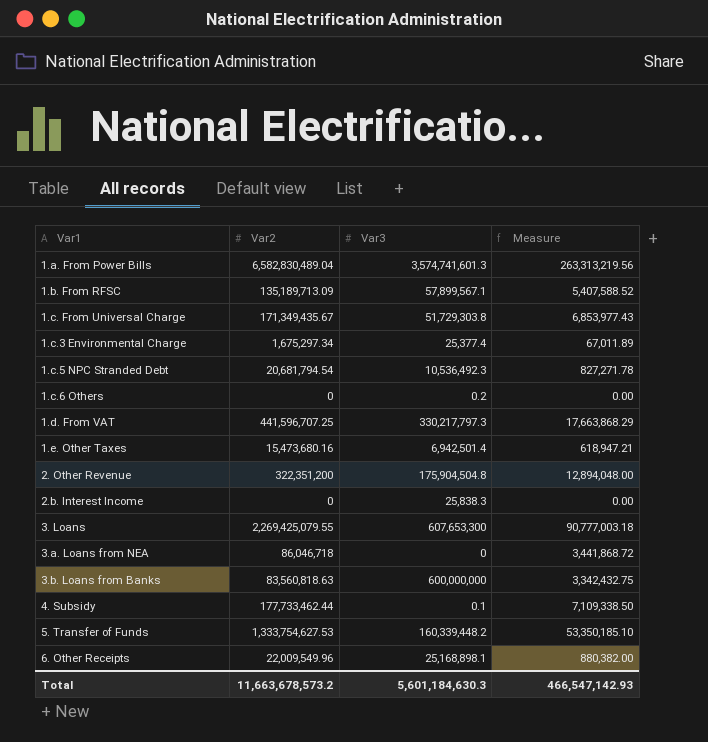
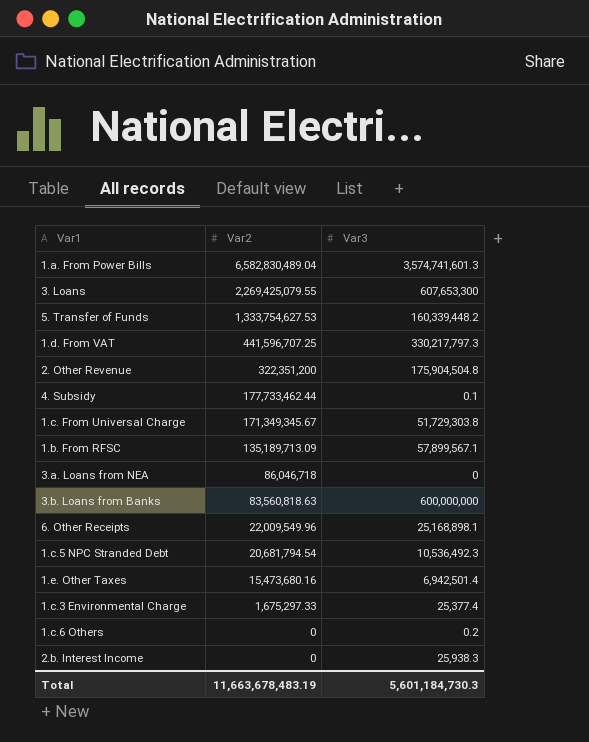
row order: none -> Var2 descending
column Measure | formula: [Var2] * 0.04 -> none
1.c. From Universal Charge | Var2: 171,349,435.67 -> 171,349,345.67
1.c.3 Environmental Charge | Var2: 1,675,297.34 -> 1,675,297.33
2.b. Interest Income | Var3: 25,838.3 -> 25,938.3
Total | Var2: 11,663,678,573.2 -> 11,663,678,483.19
Total | Var3: 5,601,184,630.3 -> 5,601,184,730.3

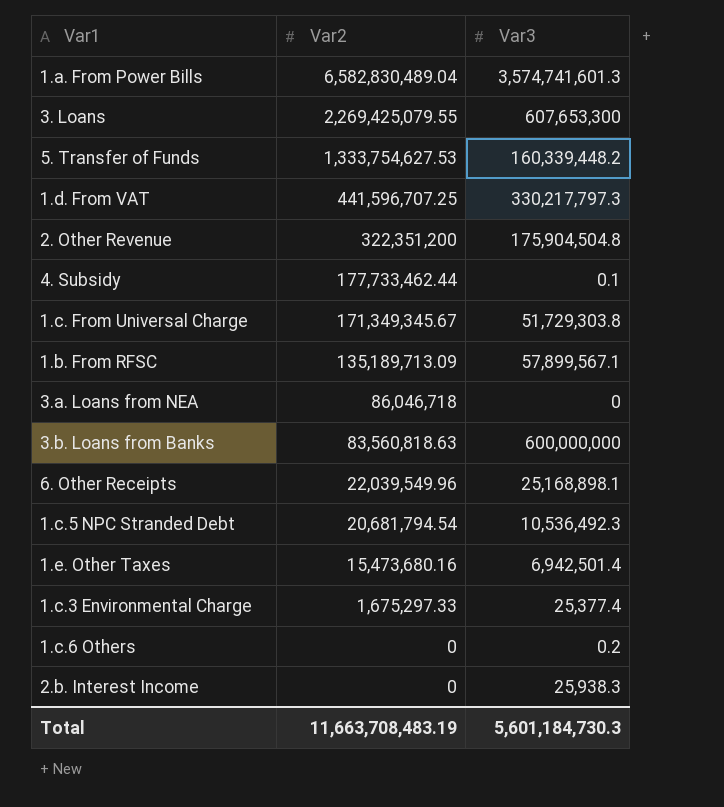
6. Other Receipts | Var2: 22,009,549.96 -> 22,039,549.96
Total | Var2: 11,663,678,483.19 -> 11,663,708,483.19

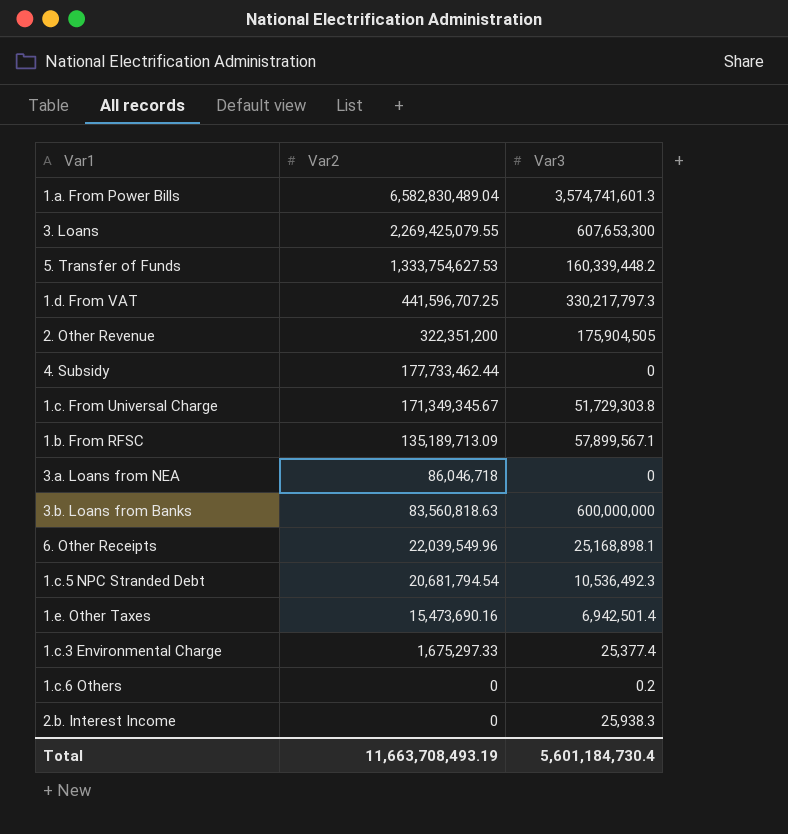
2. Other Revenue | Var3: 175,904,504.8 -> 175,904,505
4. Subsidy | Var3: 0.1 -> 0
1.e. Other Taxes | Var2: 15,473,680.16 -> 15,473,690.16
Total | Var2: 11,663,708,483.19 -> 11,663,708,493.19
Total | Var3: 5,601,184,730.3 -> 5,601,184,730.4

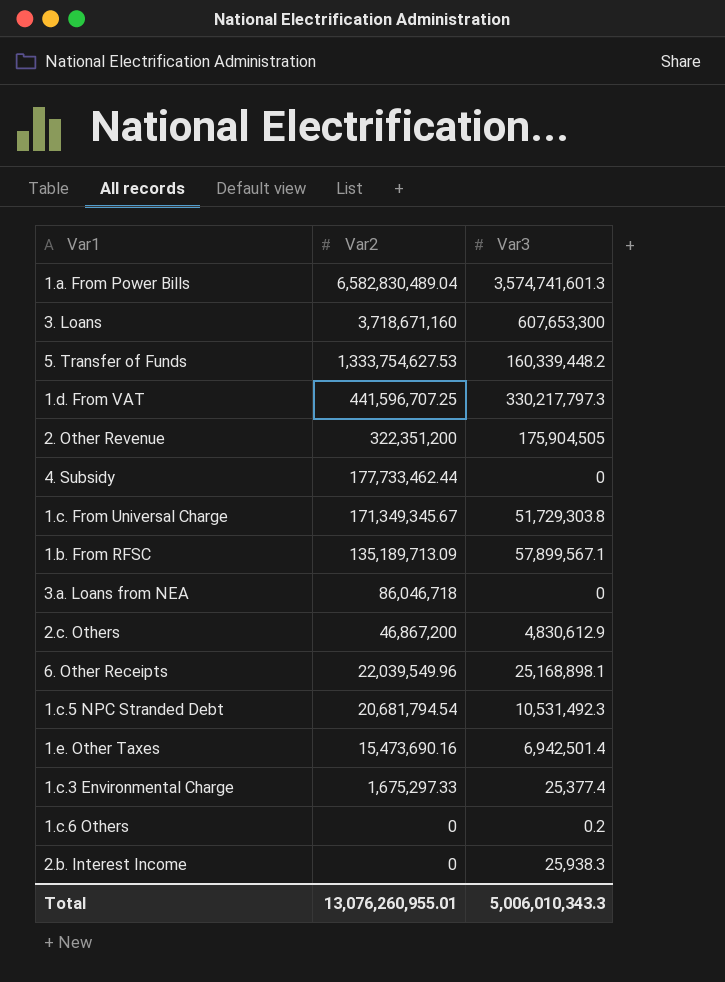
row 3.b. Loans from Banks: 83,560,818.63 | 600,000,000 -> none
3. Loans | Var2: 2,269,425,079.55 -> 3,718,671,160
row 2.c. Others: none -> 46,867,200 | 4,830,612.9
1.c.5 NPC Stranded Debt | Var3: 10,536,492.3 -> 10,531,492.3
Total | Var2: 11,663,708,493.19 -> 13,076,260,955.01
Total | Var3: 5,601,184,730.4 -> 5,006,010,343.3

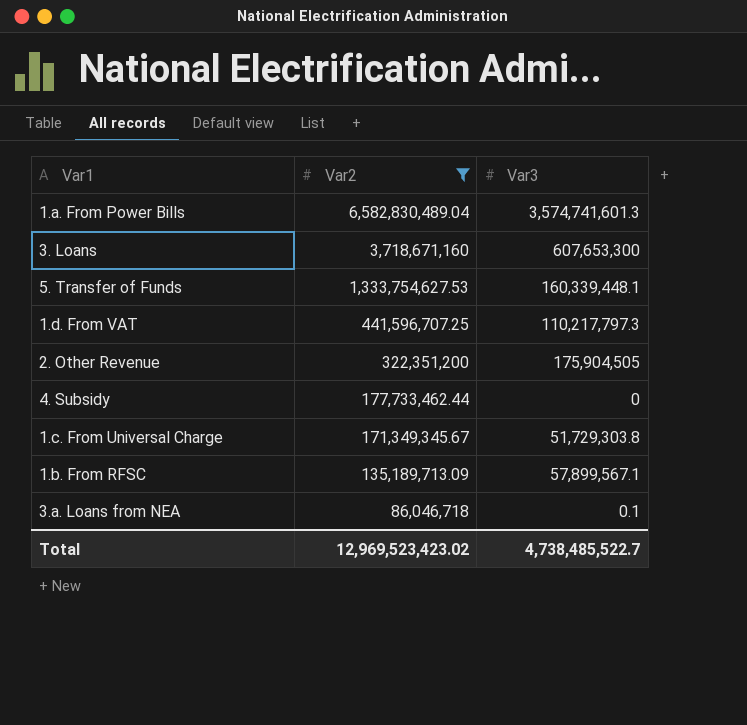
filter: none -> Var2 >= 86,046,718
5. Transfer of Funds | Var3: 160,339,448.2 -> 160,339,448.1
1.d. From VAT | Var3: 330,217,797.3 -> 110,217,797.3
3.a. Loans from NEA | Var3: 0 -> 0.1
Total | Var2: 13,076,260,955.01 -> 12,969,523,423.02
Total | Var3: 5,006,010,343.3 -> 4,738,485,522.7

